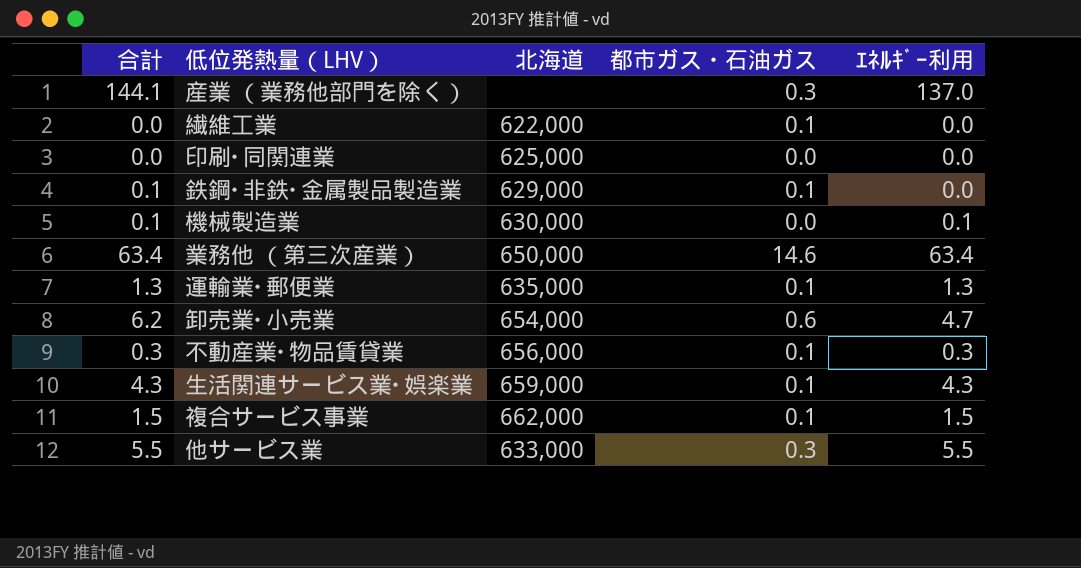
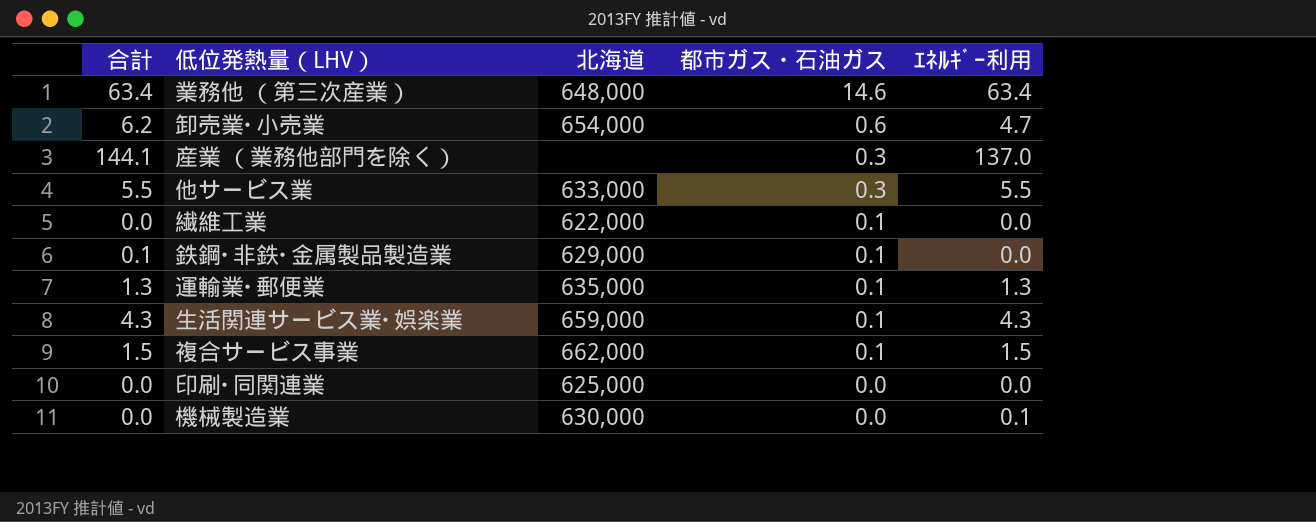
row order: none -> 都市ガス・石油ガス descending
row 不動産業･物品賃貸業: 0.3 | 656,000 | 0.1 | 0.3 -> none
業務他 （第三次産業） | 北海道: 650,000 -> 648,000
機械製造業 | 合計: 0.1 -> 0.0

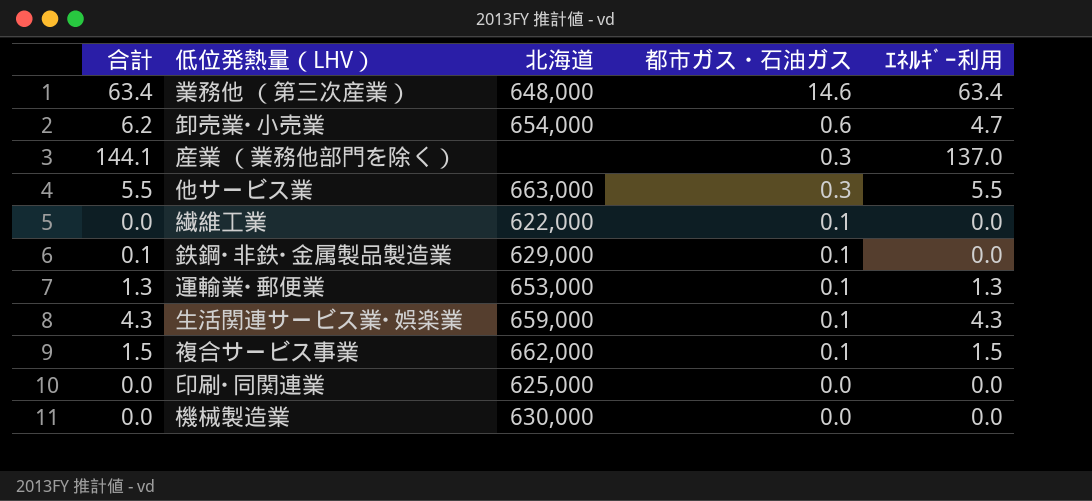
他サービス業 | 北海道: 633,000 -> 663,000
運輸業･郵便業 | 北海道: 635,000 -> 653,000
機械製造業 | ｴﾈﾙｷﾞｰ利用: 0.1 -> 0.0

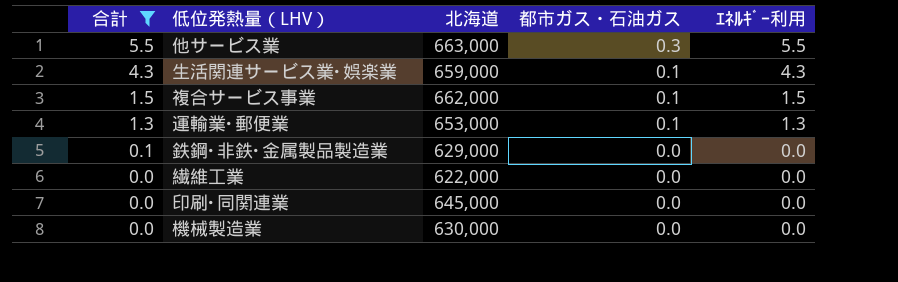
filter: none -> 合計 <= 5.5
row order: 都市ガス・石油ガス descending -> 合計 descending
鉄鋼･非鉄･金属製品製造業 | 都市ガス・石油ガス: 0.1 -> 0.0
繊維工業 | 都市ガス・石油ガス: 0.1 -> 0.0
印刷･同関連業 | 北海道: 625,000 -> 645,000

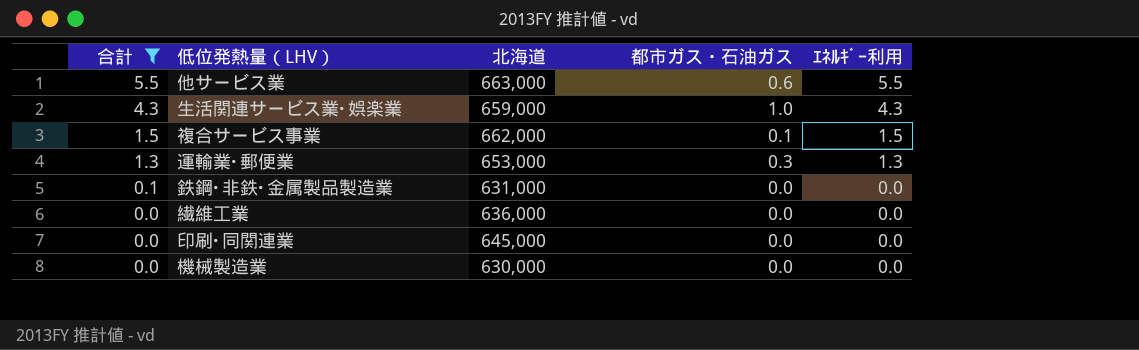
他サービス業 | 都市ガス・石油ガス: 0.3 -> 0.6
生活関連サービス業･娯楽業 | 都市ガス・石油ガス: 0.1 -> 1.0
運輸業･郵便業 | 都市ガス・石油ガス: 0.1 -> 0.3
鉄鋼･非鉄･金属製品製造業 | 北海道: 629,000 -> 631,000
繊維工業 | 北海道: 622,000 -> 636,000

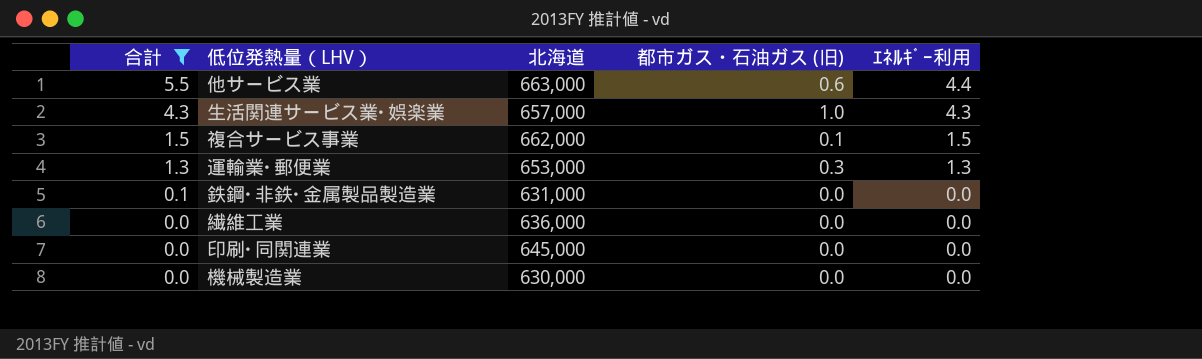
column name: 都市ガス・石油ガス -> 都市ガス・石油ガス (旧)
他サービス業 | ｴﾈﾙｷﾞｰ利用: 5.5 -> 4.4
生活関連サービス業･娯楽業 | 北海道: 659,000 -> 657,000

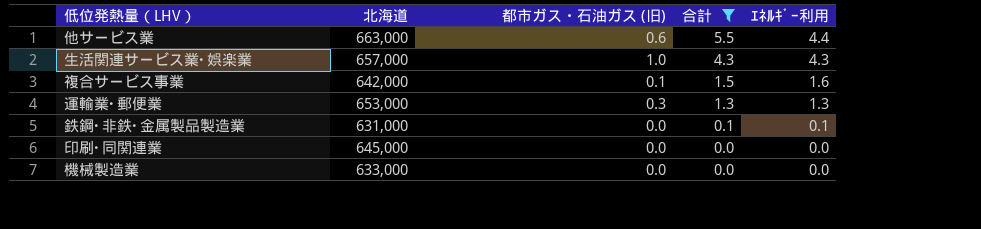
column 合計 | position: 1 -> 4
row 繊維工業: 0.0 | 636,000 | 0.0 | 0.0 -> none
複合サービス事業 | 北海道: 662,000 -> 642,000
複合サービス事業 | ｴﾈﾙｷﾞｰ利用: 1.5 -> 1.6
鉄鋼･非鉄･金属製品製造業 | ｴﾈﾙｷﾞｰ利用: 0.0 -> 0.1
機械製造業 | 北海道: 630,000 -> 633,000

